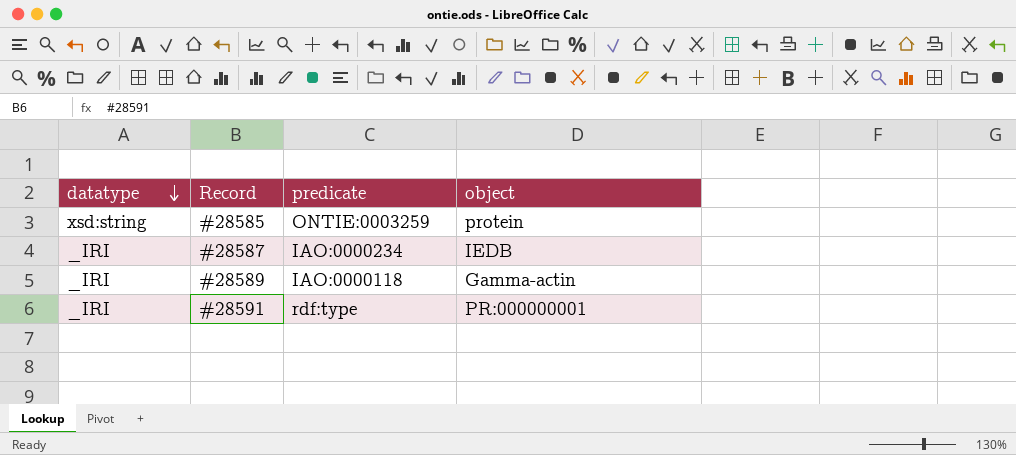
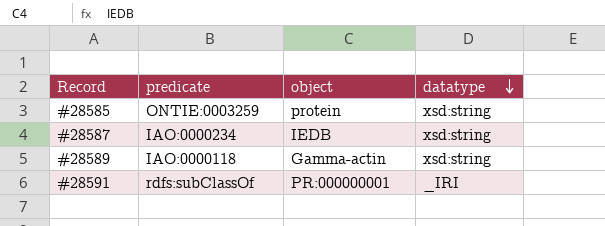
column datatype | position: 1 -> 4
#28587 | datatype: _IRI -> xsd:string
#28589 | datatype: _IRI -> xsd:string
#28591 | predicate: rdf:type -> rdfs:subClassOf

